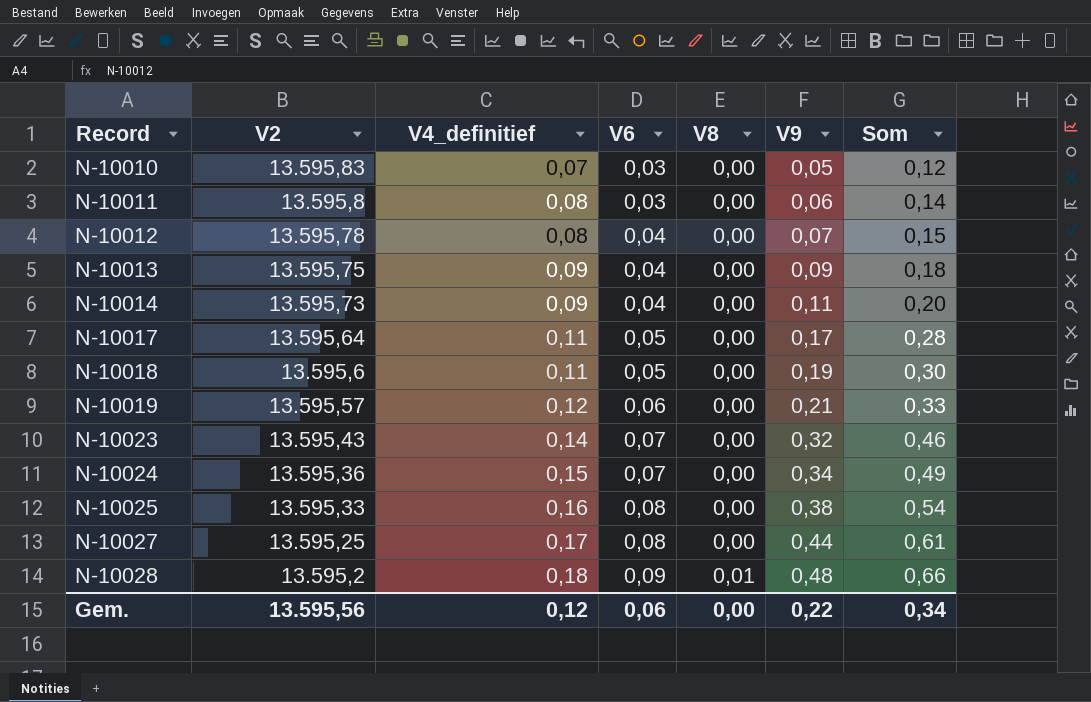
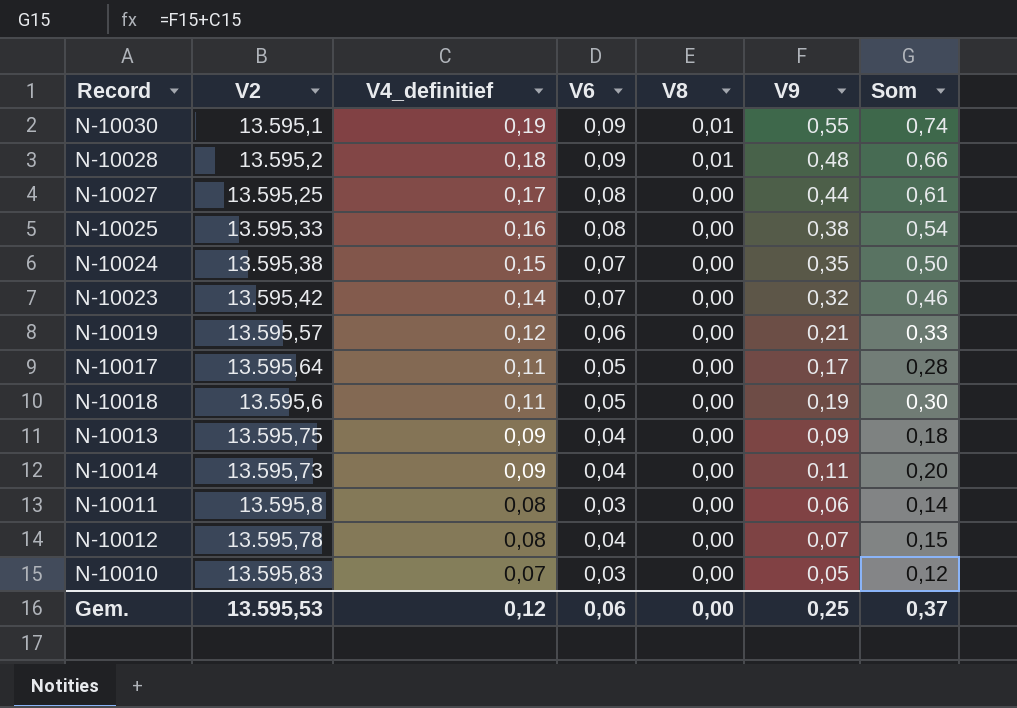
row order: Record ascending -> V4_definitief descending
row N-10030: none -> 13.595,1 | 0,19 | 0,09 | 0,01 | 0,55 | 0,74
N-10024 | V2: 13.595,36 -> 13.595,38
N-10024 | V9: 0,34 -> 0,35
N-10024 | Som: 0,49 -> 0,50
N-10023 | V2: 13.595,43 -> 13.595,42
Gem. | V2: 13.595,56 -> 13.595,53
Gem. | V9: 0,22 -> 0,25
Gem. | Som: 0,34 -> 0,37

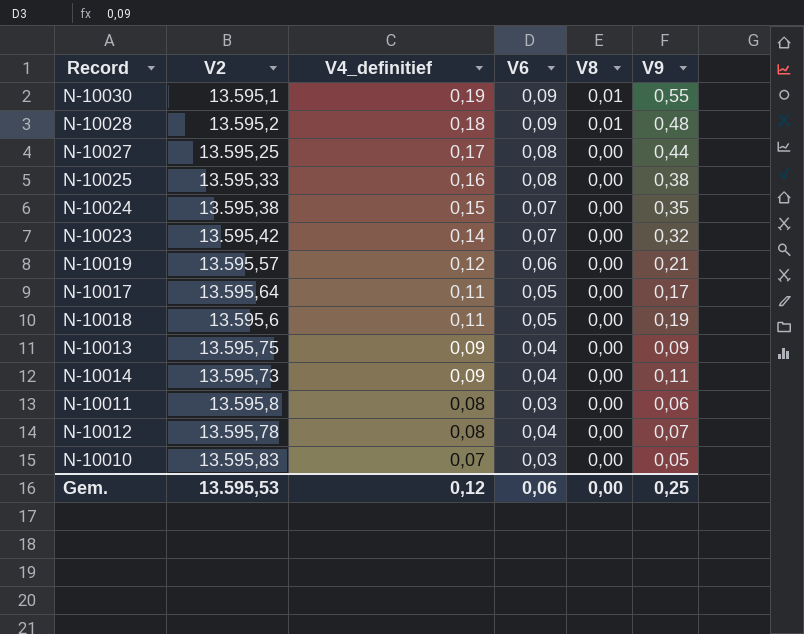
column Som | formula: [V4_definitief] + [V9] -> none

